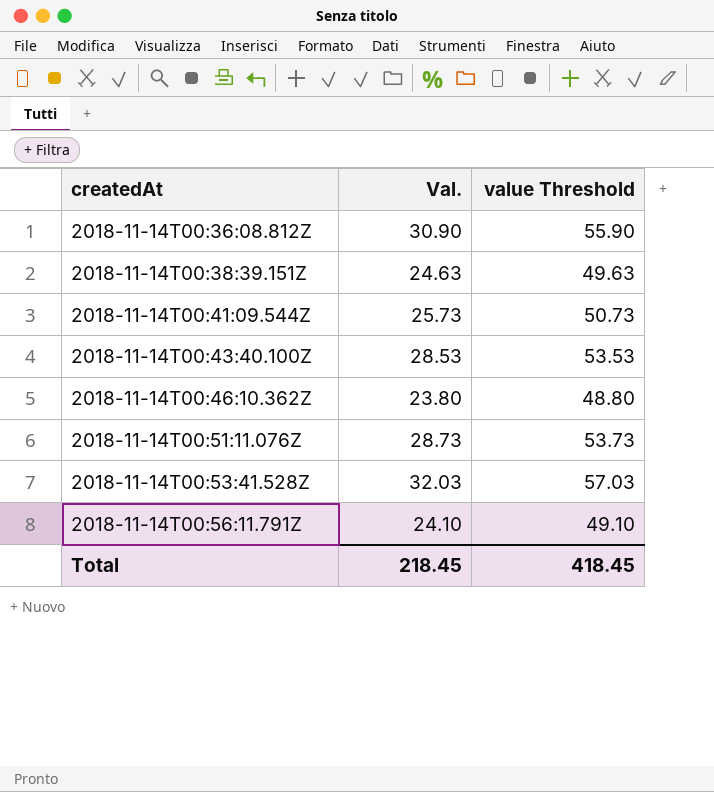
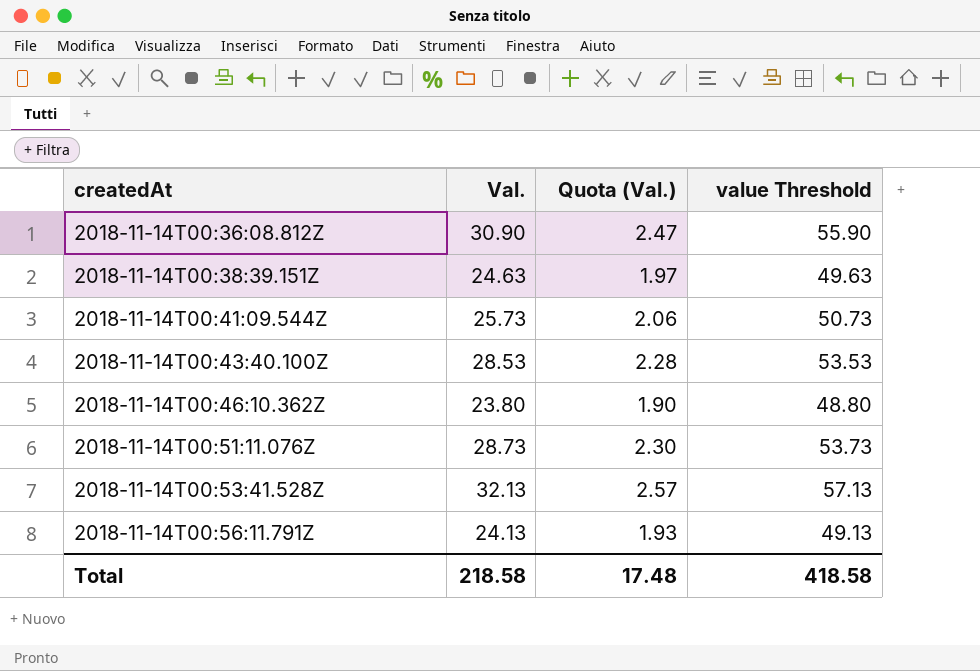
column Quota (Val.) | formula: none -> [Val.] * 0.08
2018-11-14T00:53:41.528Z | Val.: 32.03 -> 32.13
2018-11-14T00:53:41.528Z | value Threshold: 57.03 -> 57.13
2018-11-14T00:56:11.791Z | Val.: 24.10 -> 24.13
2018-11-14T00:56:11.791Z | value Threshold: 49.10 -> 49.13
Total | Val.: 218.45 -> 218.58
Total | value Threshold: 418.45 -> 418.58

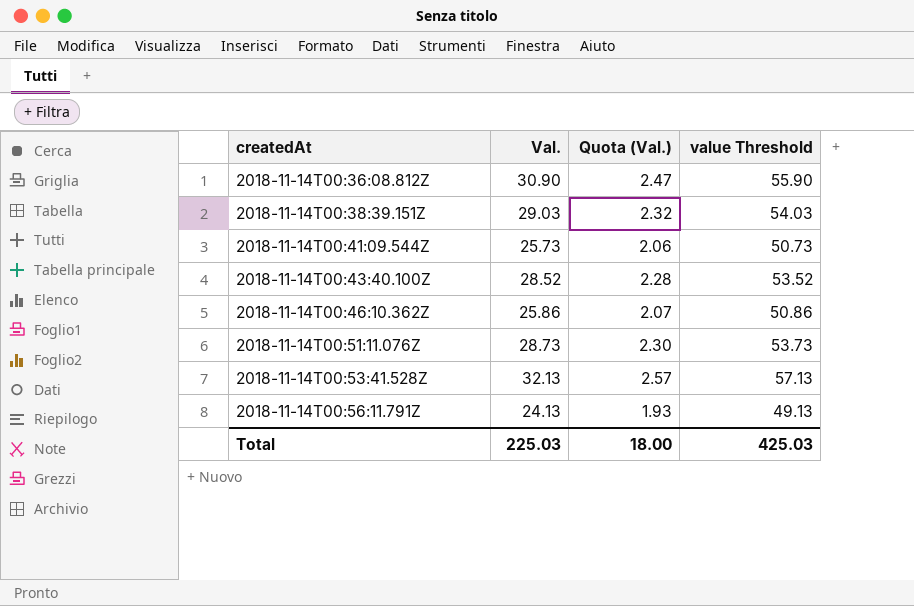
2018-11-14T00:38:39.151Z | Val.: 24.63 -> 29.03
2018-11-14T00:38:39.151Z | Quota (Val.): 1.97 -> 2.32
2018-11-14T00:38:39.151Z | value Threshold: 49.63 -> 54.03
2018-11-14T00:43:40.100Z | Val.: 28.53 -> 28.52
2018-11-14T00:43:40.100Z | value Threshold: 53.53 -> 53.52
2018-11-14T00:46:10.362Z | Val.: 23.80 -> 25.86
2018-11-14T00:46:10.362Z | Quota (Val.): 1.90 -> 2.07
2018-11-14T00:46:10.362Z | value Threshold: 48.80 -> 50.86
Total | Val.: 218.58 -> 225.03
Total | Quota (Val.): 17.48 -> 18.00
Total | value Threshold: 418.58 -> 425.03

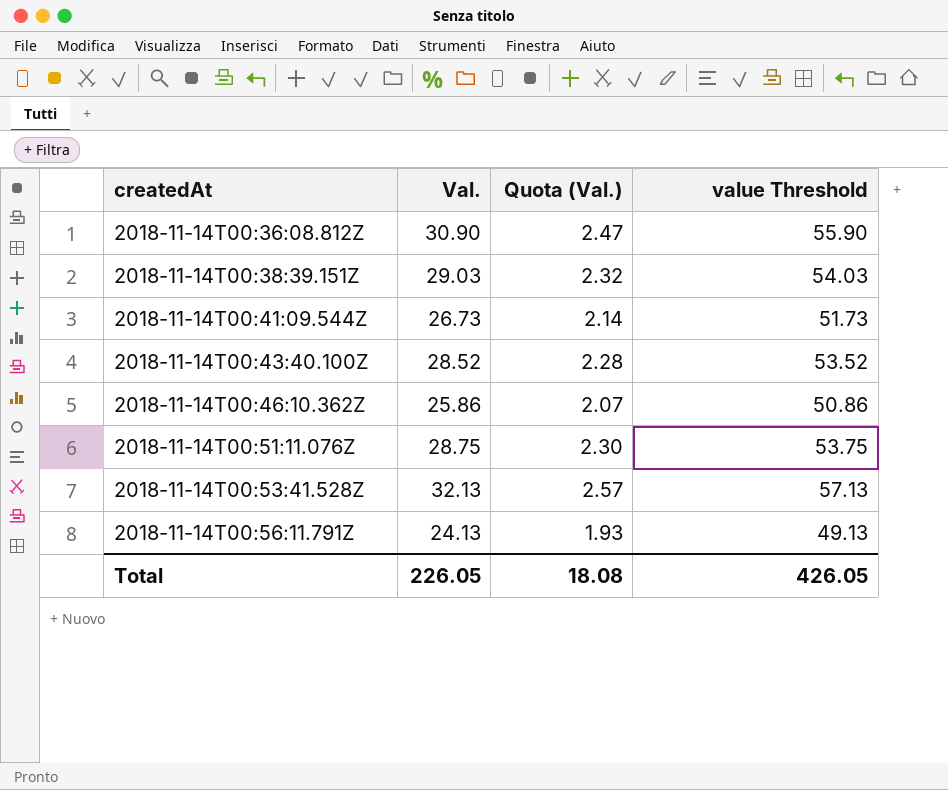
2018-11-14T00:41:09.544Z | Val.: 25.73 -> 26.73
2018-11-14T00:41:09.544Z | Quota (Val.): 2.06 -> 2.14
2018-11-14T00:41:09.544Z | value Threshold: 50.73 -> 51.73
2018-11-14T00:51:11.076Z | Val.: 28.73 -> 28.75
2018-11-14T00:51:11.076Z | value Threshold: 53.73 -> 53.75
Total | Val.: 225.03 -> 226.05
Total | Quota (Val.): 18.00 -> 18.08
Total | value Threshold: 425.03 -> 426.05

